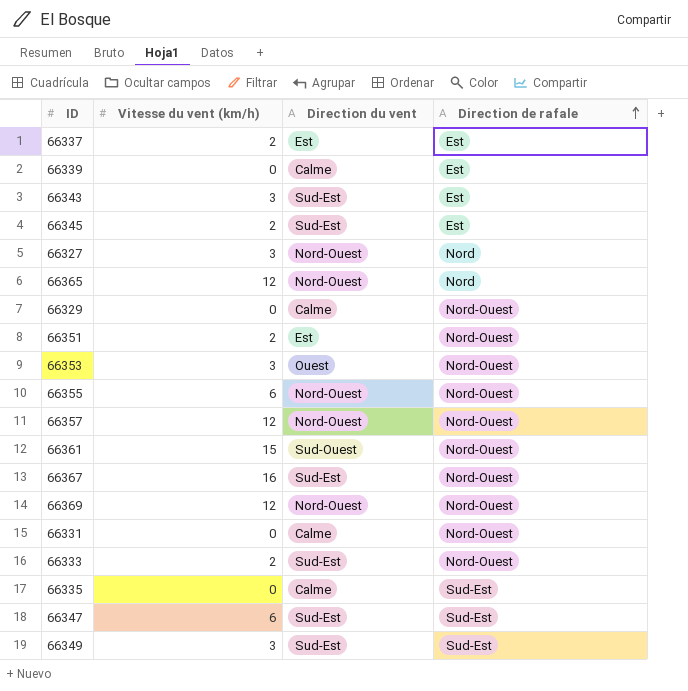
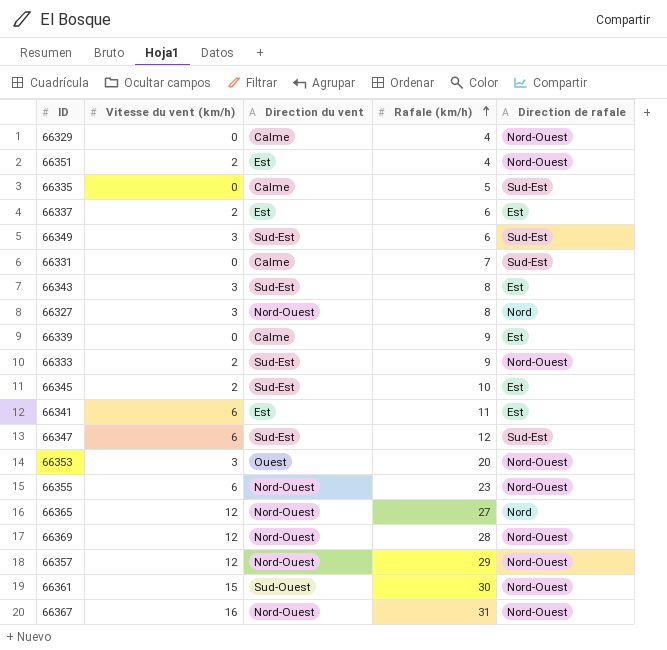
row order: Direction de rafale ascending -> Rafale (km/h) ascending
column Rafale (km/h) | position: none -> 4
66331 | Direction de rafale: Nord-Ouest -> Sud-Est
row 66341: none -> 6 | Est | 11 | Est
66367 | Direction du vent: Sud-Est -> Nord-Ouest

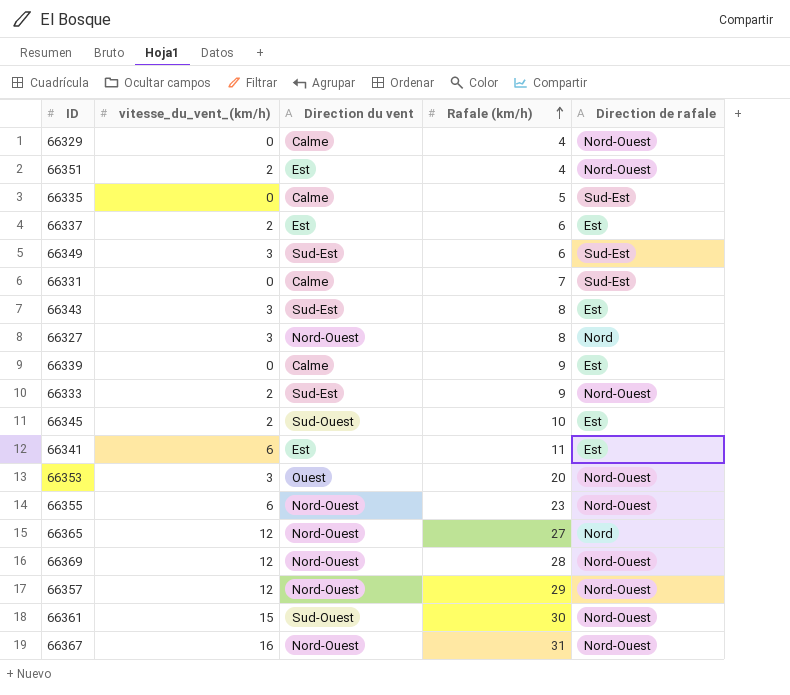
column name: Vitesse du vent (km/h) -> vitesse_du_vent_(km/h)
row 66347: 6 | Sud-Est | 12 | Sud-Est -> none
66345 | Direction du vent: Sud-Est -> Sud-Ouest

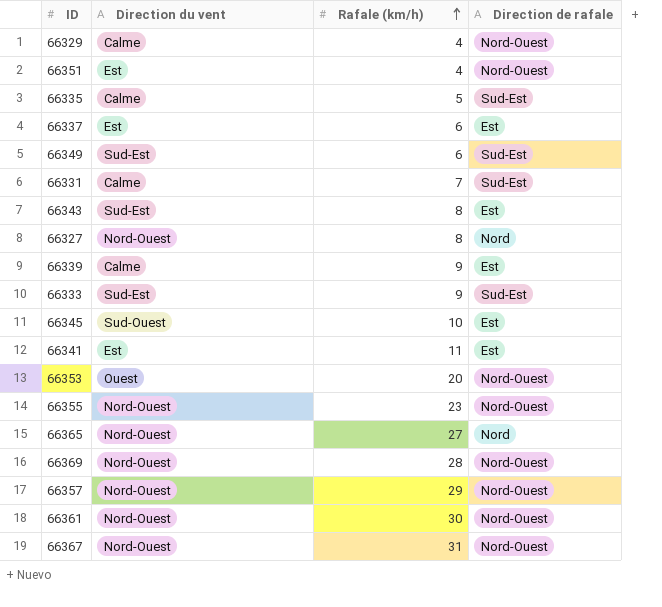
column vitesse_du_vent_(km/h) | position: 2 -> none
66333 | Direction de rafale: Nord-Ouest -> Sud-Est
66361 | Direction du vent: Sud-Ouest -> Nord-Ouest

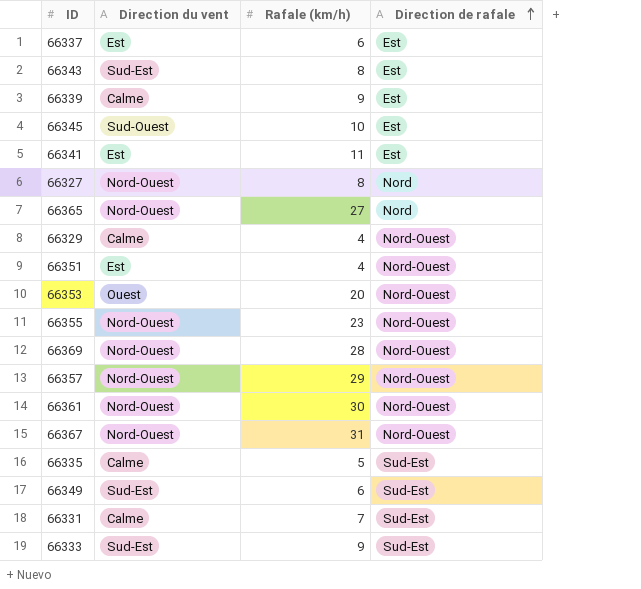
row order: Rafale (km/h) ascending -> Direction de rafale ascending

